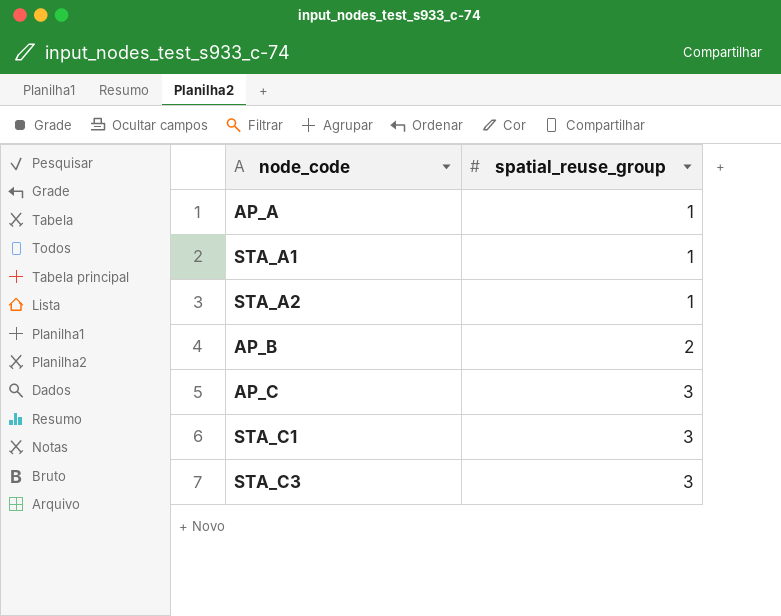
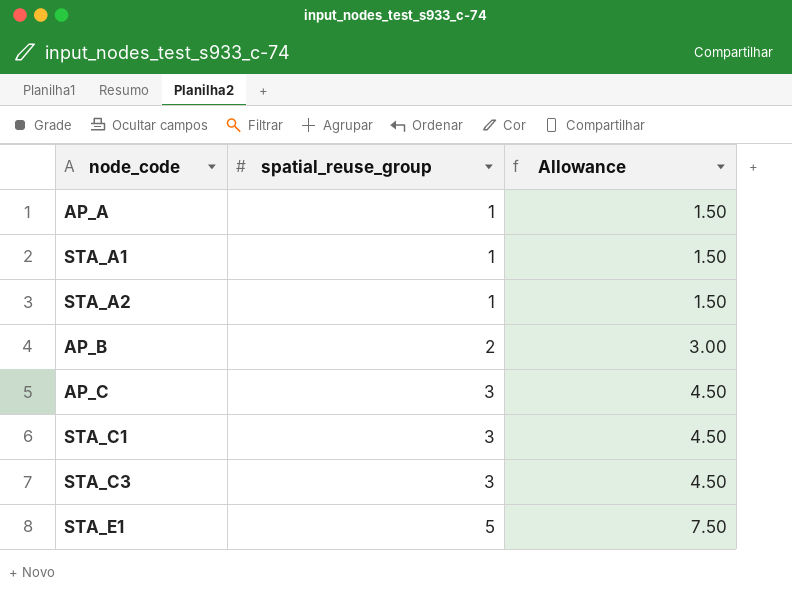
column Allowance | formula: none -> [spatial_reuse_group] * 1.5
row STA_E1: none -> 5 | 7.50

